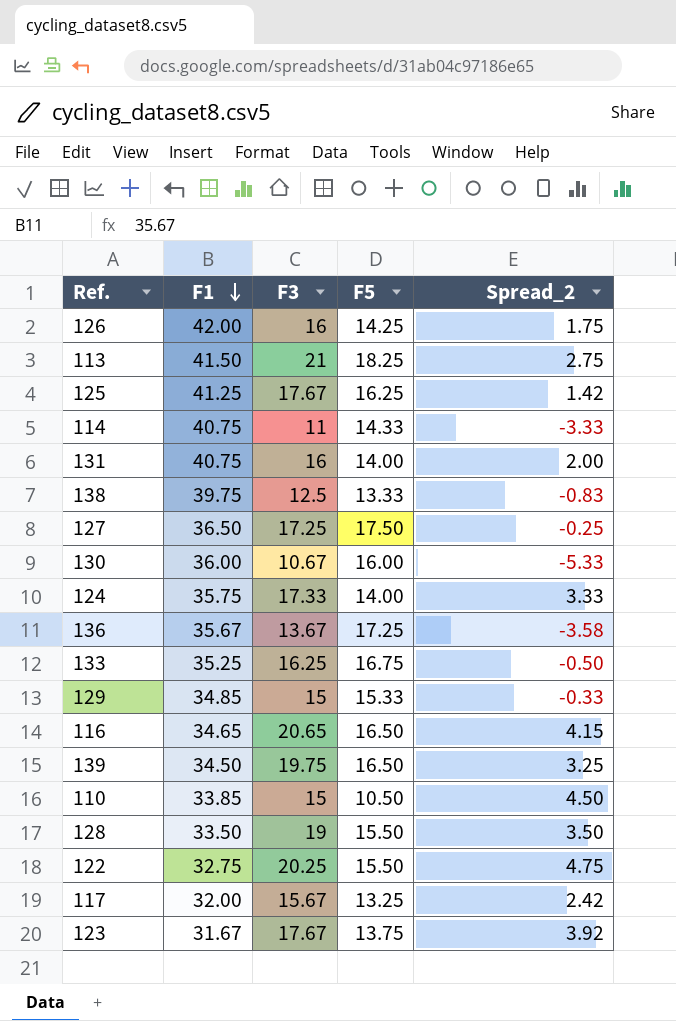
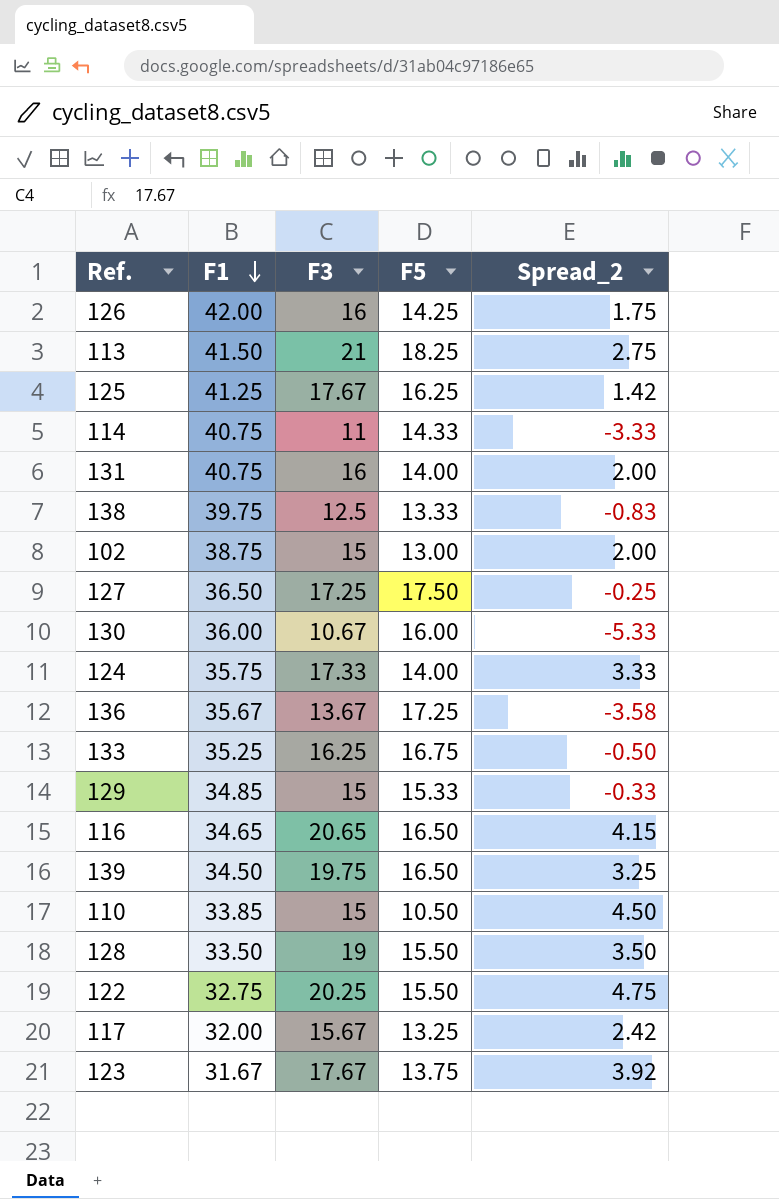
row 102: none -> 38.75 | 15 | 13.00 | 2.00

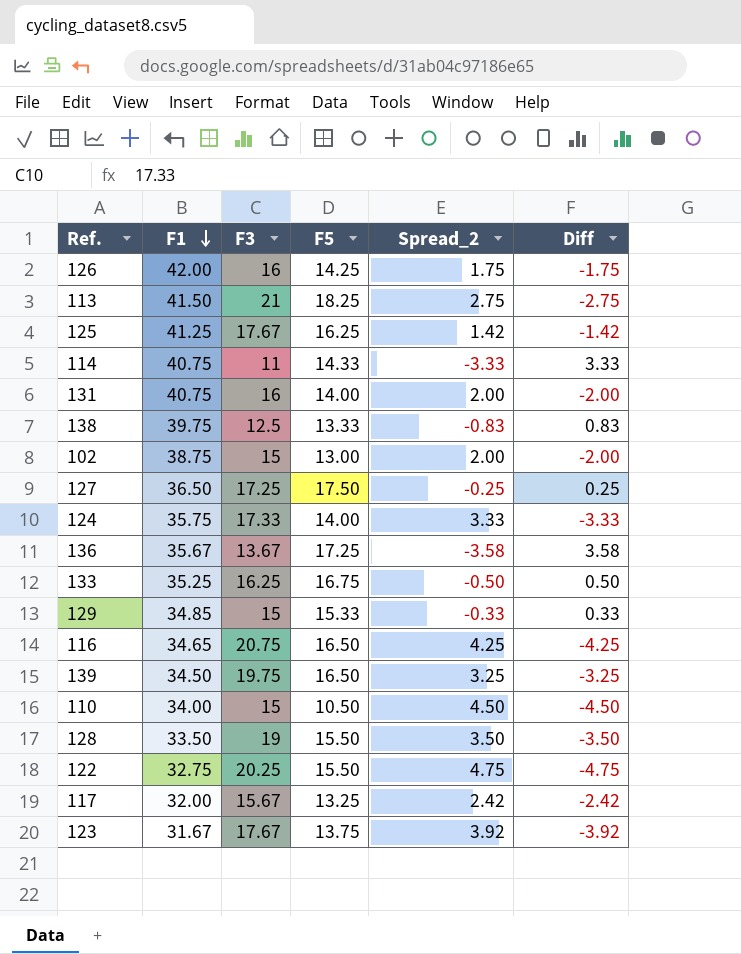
column Diff | formula: none -> [F5] - [F3]
row 130: 36.00 | 10.67 | 16.00 | -5.33 -> none
116 | F3: 20.65 -> 20.75
116 | Spread_2: 4.15 -> 4.25
110 | F1: 33.85 -> 34.00

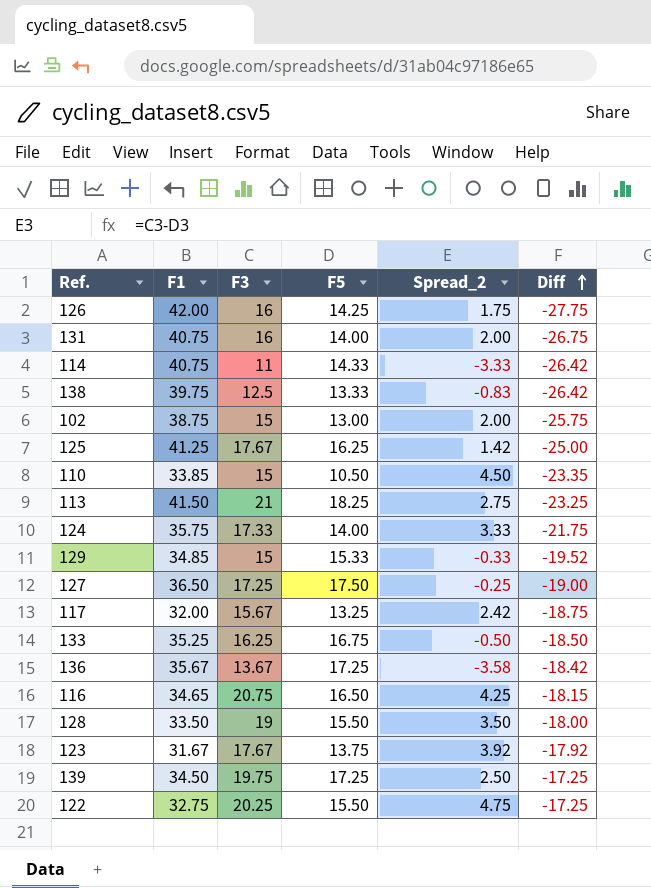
row order: F1 descending -> Diff ascending
column Diff | formula: [F5] - [F3] -> [F5] - [F1]
110 | F1: 34.00 -> 33.85
139 | F5: 16.50 -> 17.25
139 | Spread_2: 3.25 -> 2.50

